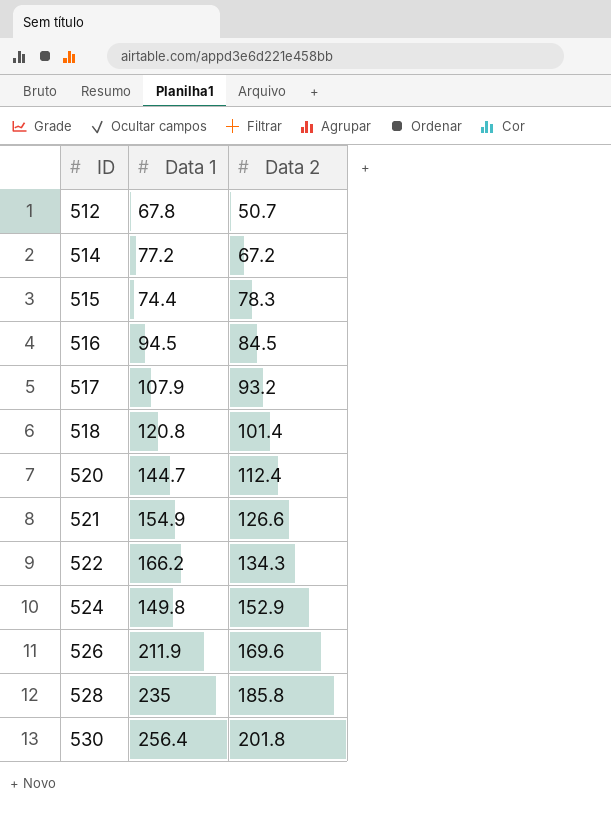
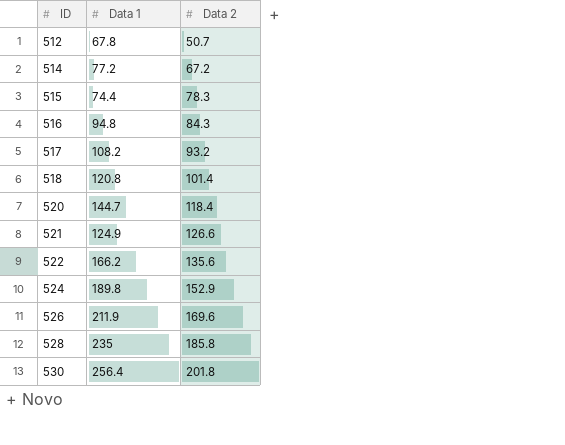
516 | Data 1: 94.5 -> 94.8
516 | Data 2: 84.5 -> 84.3
517 | Data 1: 107.9 -> 108.2
520 | Data 2: 112.4 -> 118.4
521 | Data 1: 154.9 -> 124.9
522 | Data 2: 134.3 -> 135.6
524 | Data 1: 149.8 -> 189.8

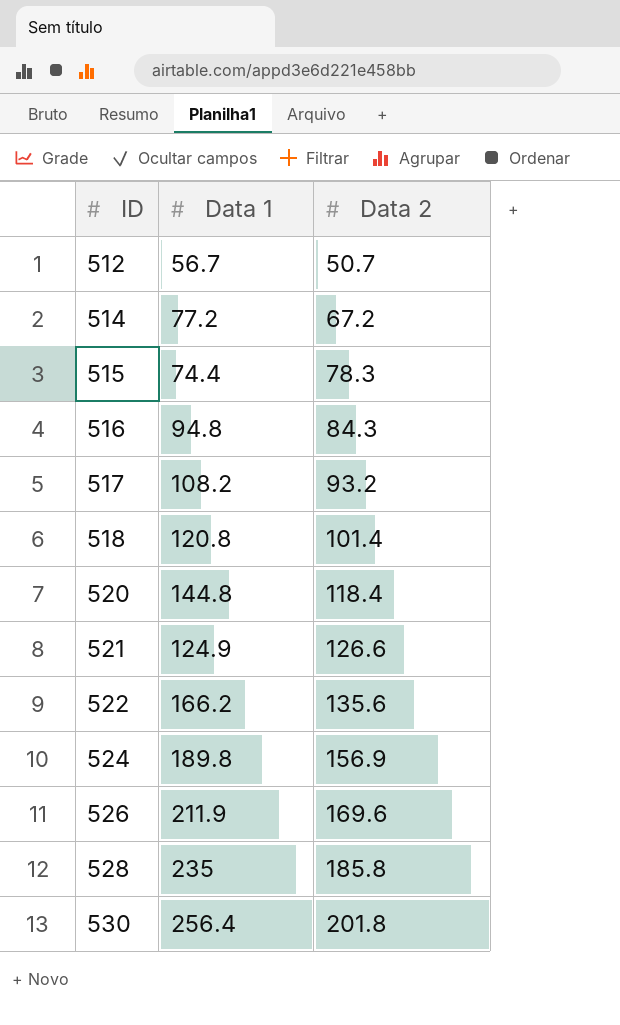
512 | Data 1: 67.8 -> 56.7
520 | Data 1: 144.7 -> 144.8
524 | Data 2: 152.9 -> 156.9

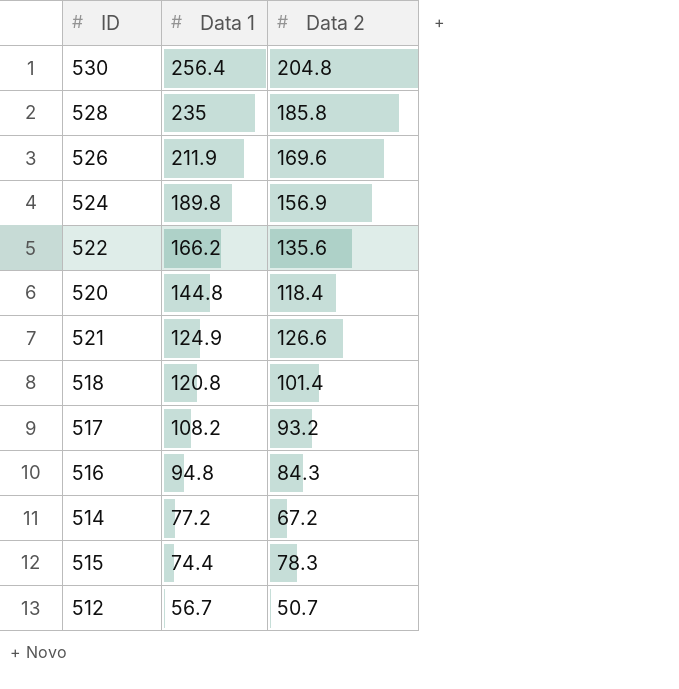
row order: ID ascending -> Data 1 descending
530 | Data 2: 201.8 -> 204.8

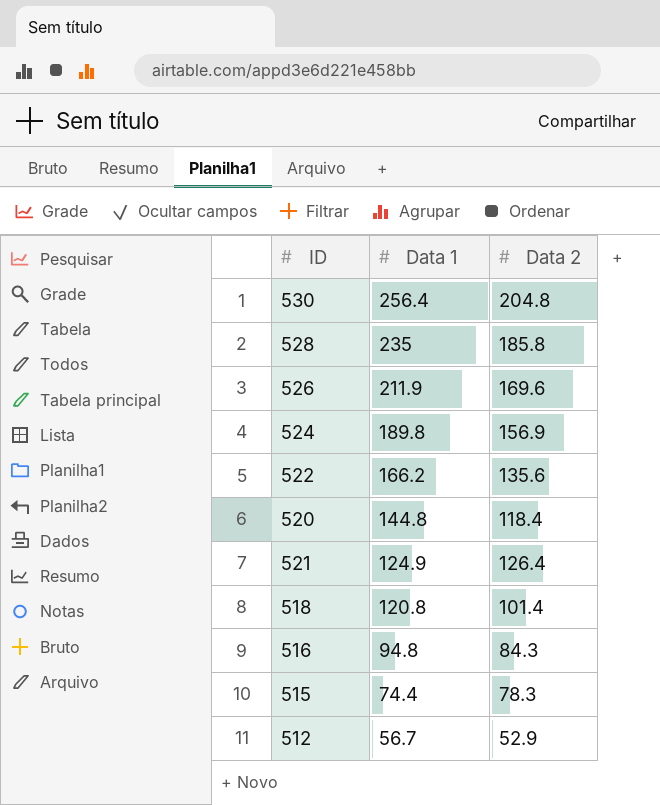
row 517: 108.2 | 93.2 -> none
row 514: 77.2 | 67.2 -> none
521 | Data 2: 126.6 -> 126.4
512 | Data 2: 50.7 -> 52.9

